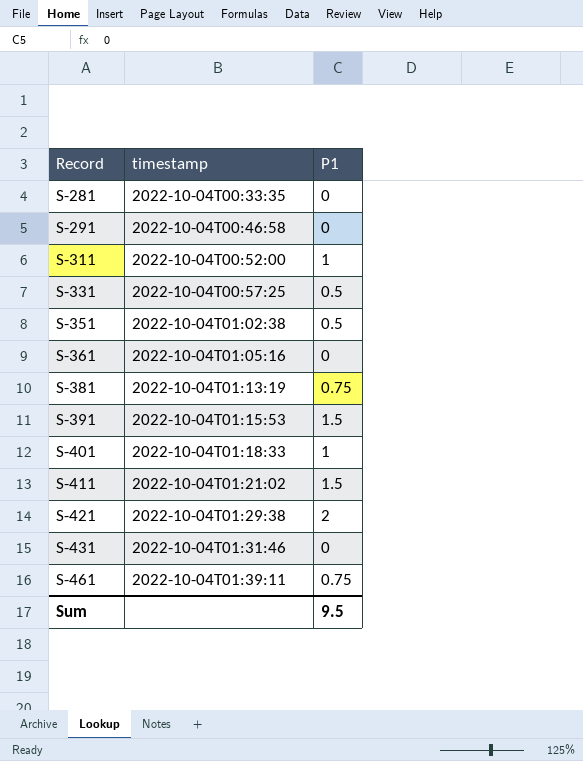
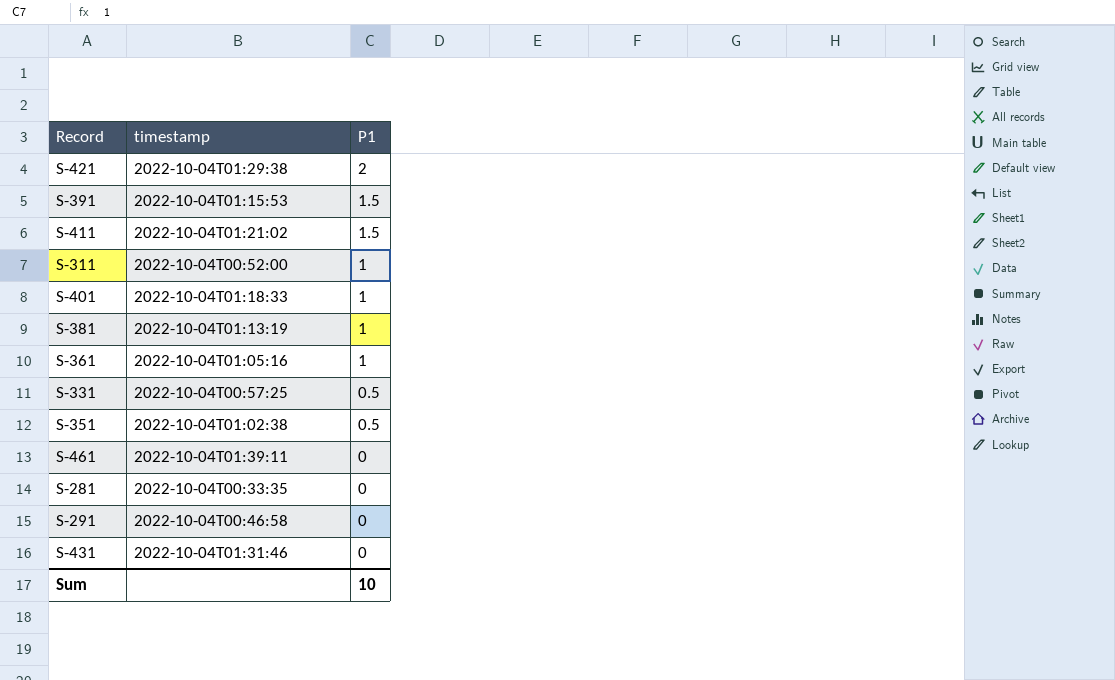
row order: Record ascending -> P1 descending
S-381 | P1: 0.75 -> 1
S-361 | P1: 0 -> 1
S-461 | P1: 0.75 -> 0
Sum | P1: 9.5 -> 10

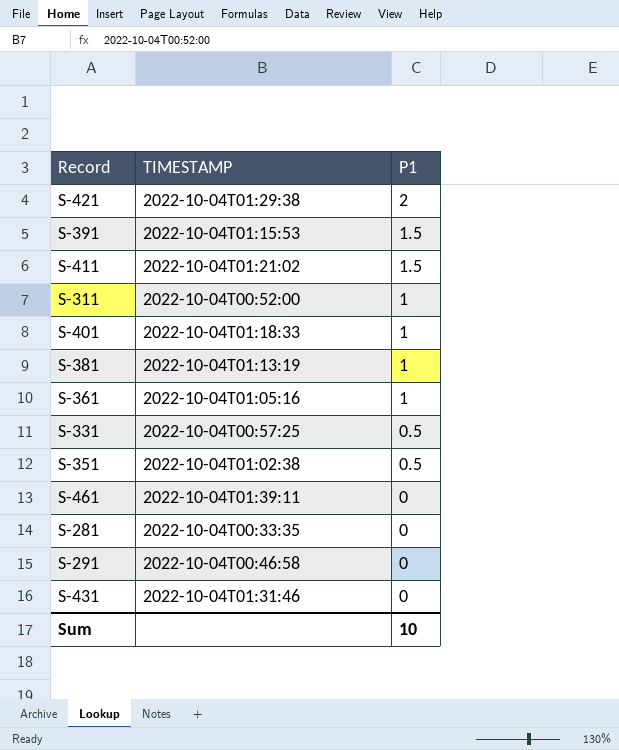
column name: timestamp -> TIMESTAMP

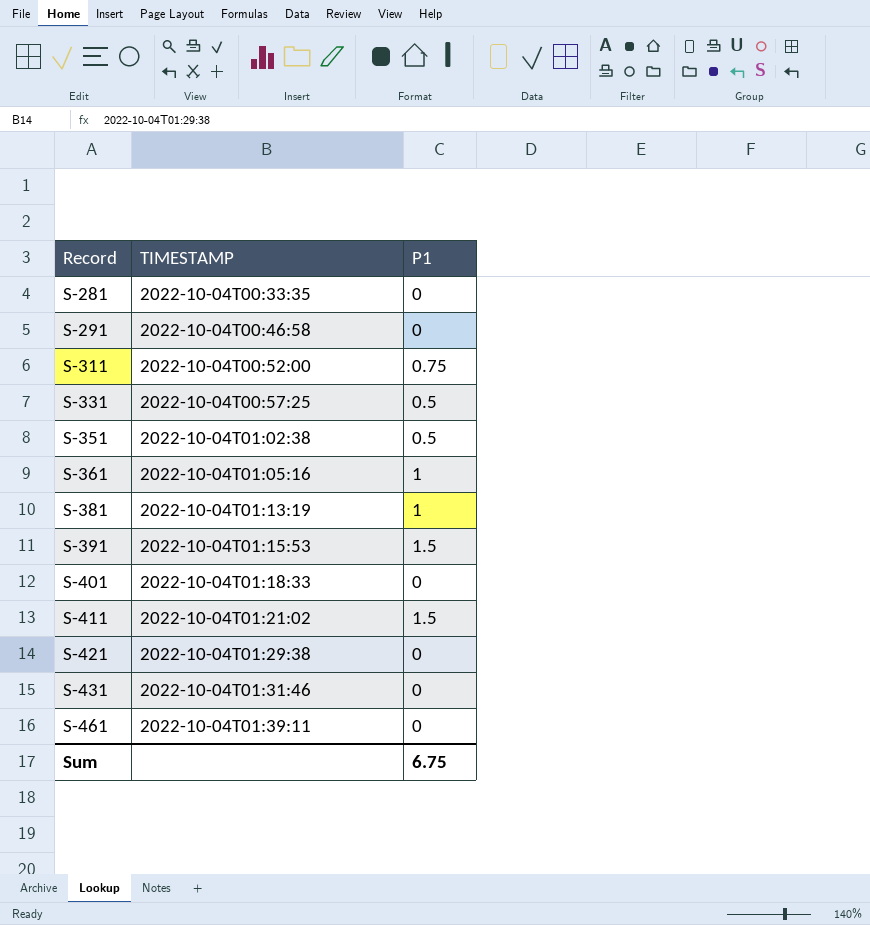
row order: P1 descending -> Record ascending
S-311 | P1: 1 -> 0.75
S-401 | P1: 1 -> 0
S-421 | P1: 2 -> 0
Sum | P1: 10 -> 6.75

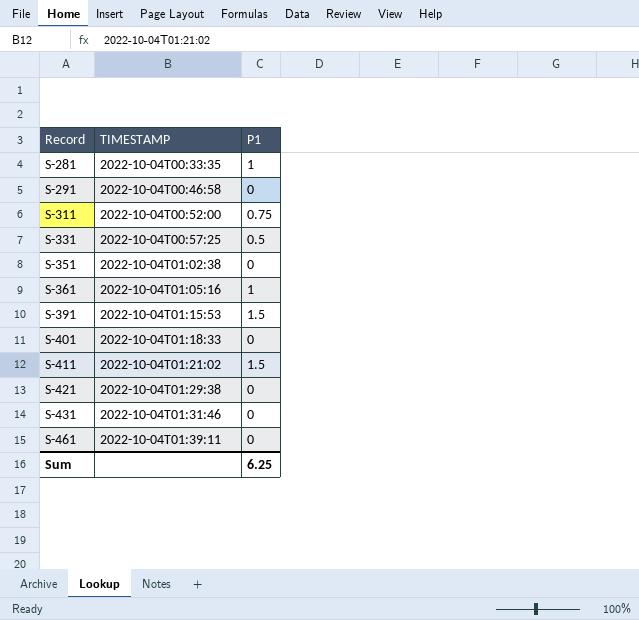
row S-381: 2022-10-04T01:13:19 | 1 -> none
S-281 | P1: 0 -> 1
S-351 | P1: 0.5 -> 0
Sum | P1: 6.75 -> 6.25

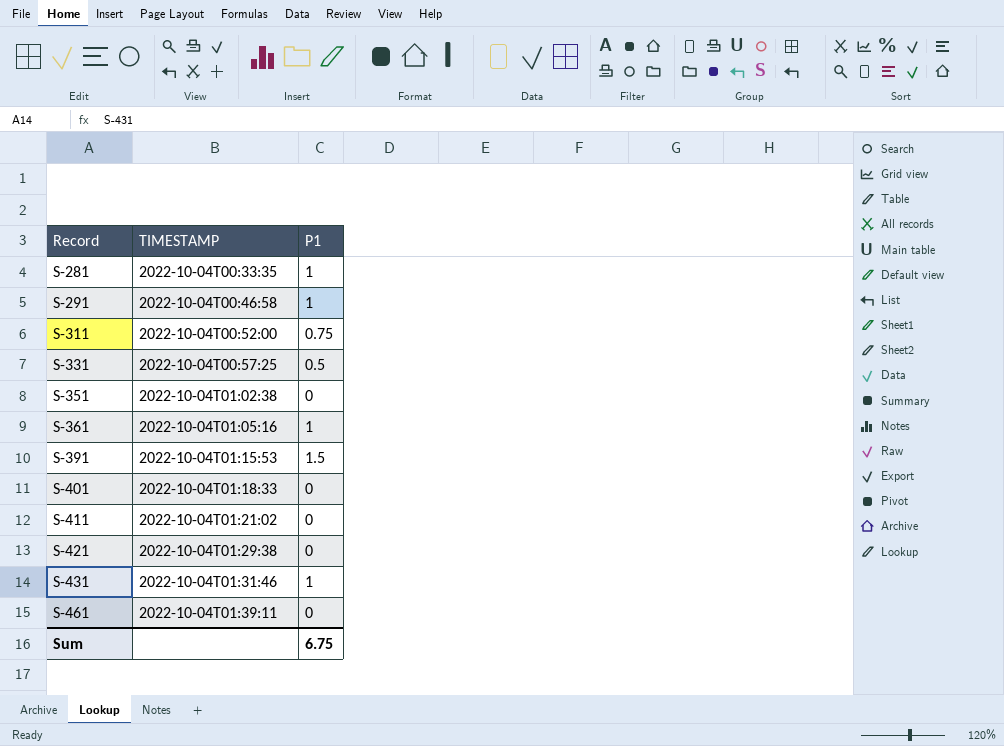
S-291 | P1: 0 -> 1
S-411 | P1: 1.5 -> 0
S-431 | P1: 0 -> 1
Sum | P1: 6.25 -> 6.75

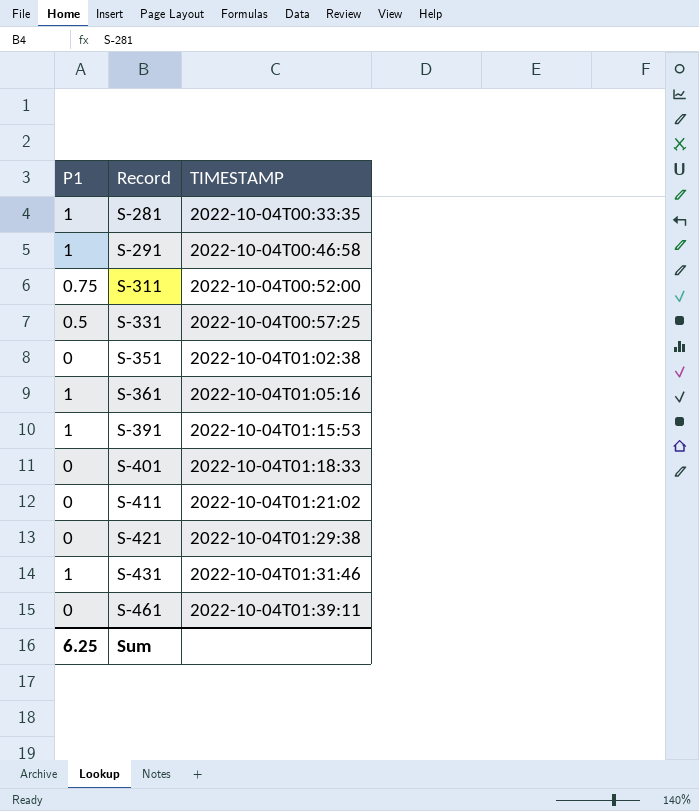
column P1 | position: 3 -> 1
S-391 | P1: 1.5 -> 1
Sum | P1: 6.75 -> 6.25

